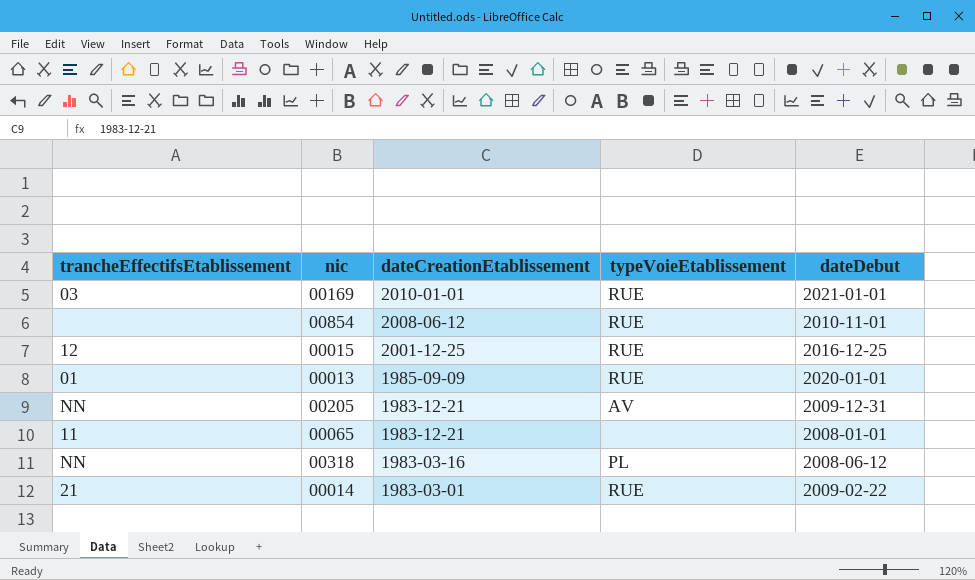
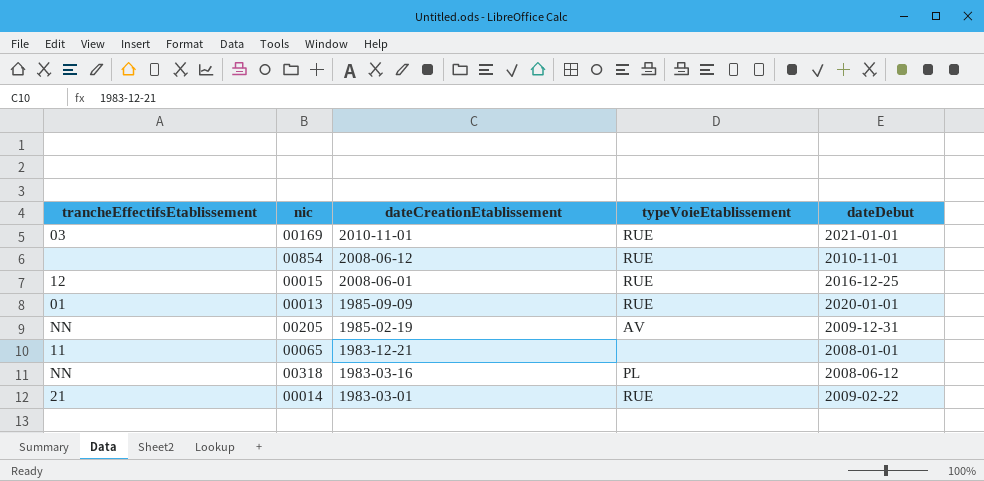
00169 | dateCreationEtablissement: 2010-01-01 -> 2010-11-01
00015 | dateCreationEtablissement: 2001-12-25 -> 2008-06-01
00205 | dateCreationEtablissement: 1983-12-21 -> 1985-02-19

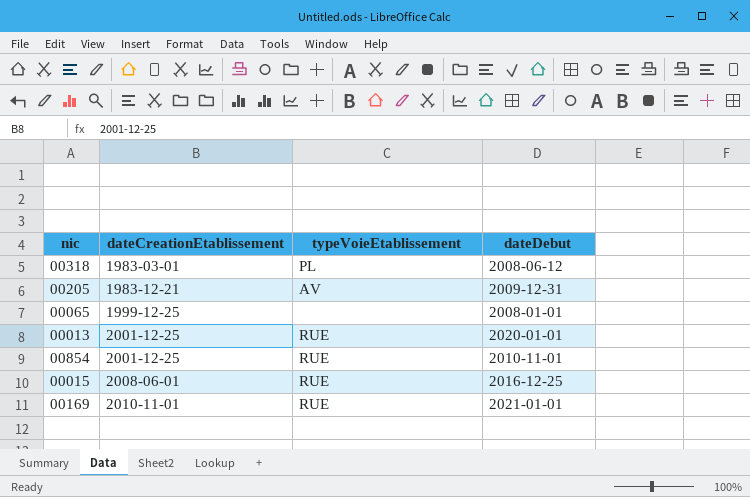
row order: dateCreationEtablissement descending -> dateCreationEtablissement ascending
column trancheEffectifsEtablissement | position: 1 -> none
row 00014: 21 | 1983-03-01 | RUE | 2009-02-22 -> none
00318 | dateCreationEtablissement: 1983-03-16 -> 1983-03-01
00205 | dateCreationEtablissement: 1985-02-19 -> 1983-12-21
00065 | dateCreationEtablissement: 1983-12-21 -> 1999-12-25
00013 | dateCreationEtablissement: 1985-09-09 -> 2001-12-25
00854 | dateCreationEtablissement: 2008-06-12 -> 2001-12-25

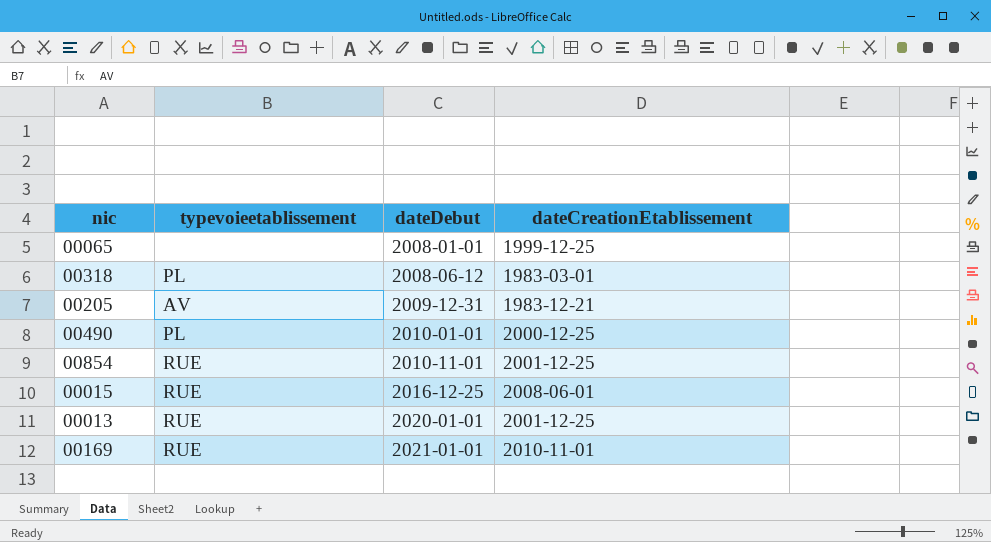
row order: dateCreationEtablissement ascending -> dateDebut ascending
column name: typeVoieEtablissement -> typevoieetablissement
column dateCreationEtablissement | position: 2 -> 4
row 00490: none -> PL | 2010-01-01 | 2000-12-25

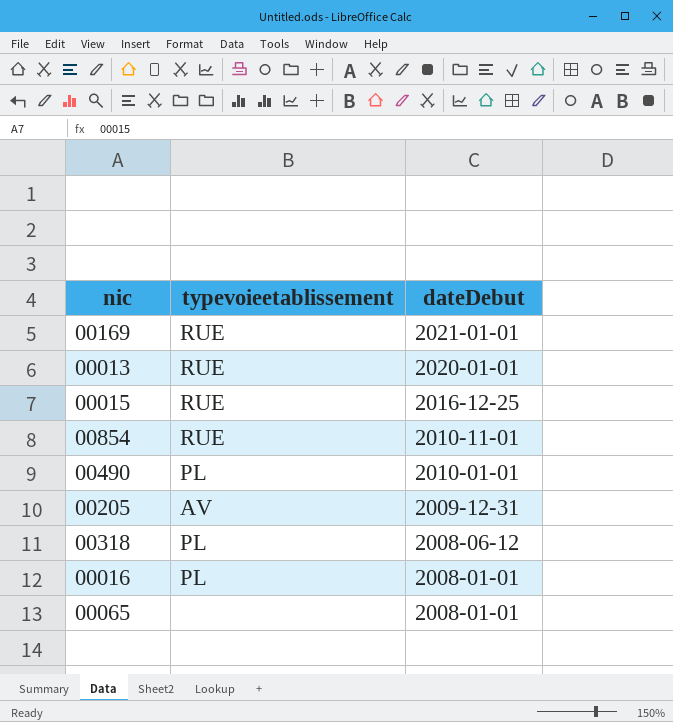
row order: dateDebut ascending -> dateDebut descending
column dateCreationEtablissement | position: 4 -> none
row 00016: none -> PL | 2008-01-01

